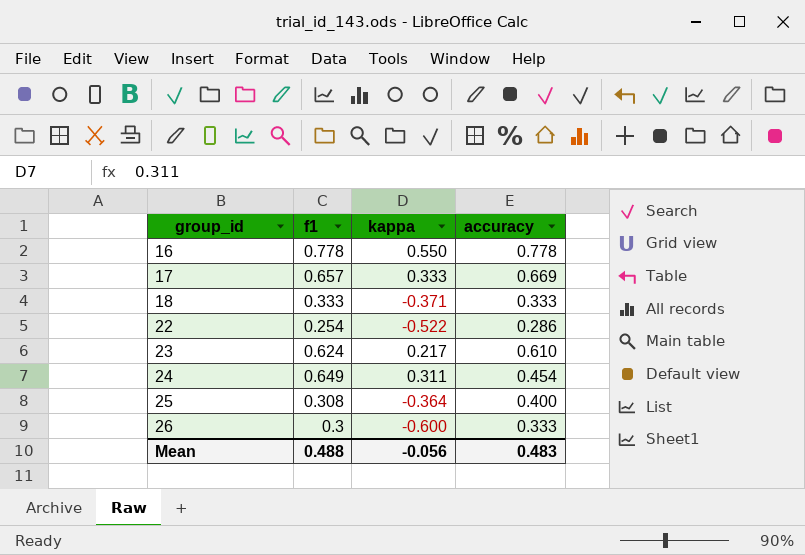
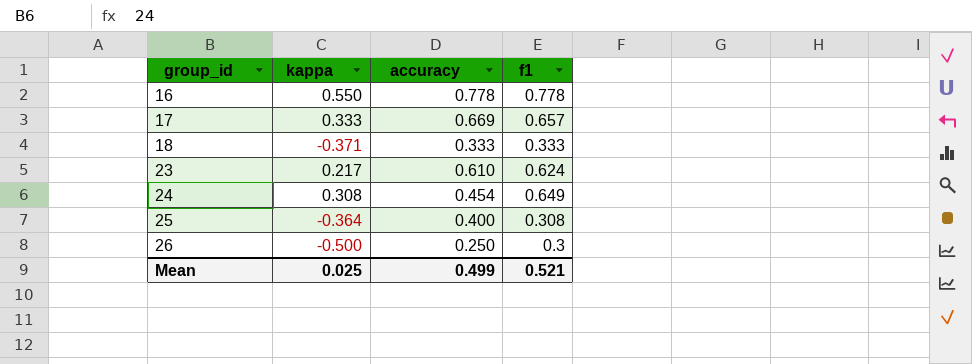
column f1 | position: 2 -> 4
row 22: 0.254 | -0.522 | 0.286 -> none
24 | kappa: 0.311 -> 0.308
26 | kappa: -0.600 -> -0.500
26 | accuracy: 0.333 -> 0.250
Mean | kappa: -0.056 -> 0.025
Mean | accuracy: 0.483 -> 0.499
Mean | f1: 0.488 -> 0.521

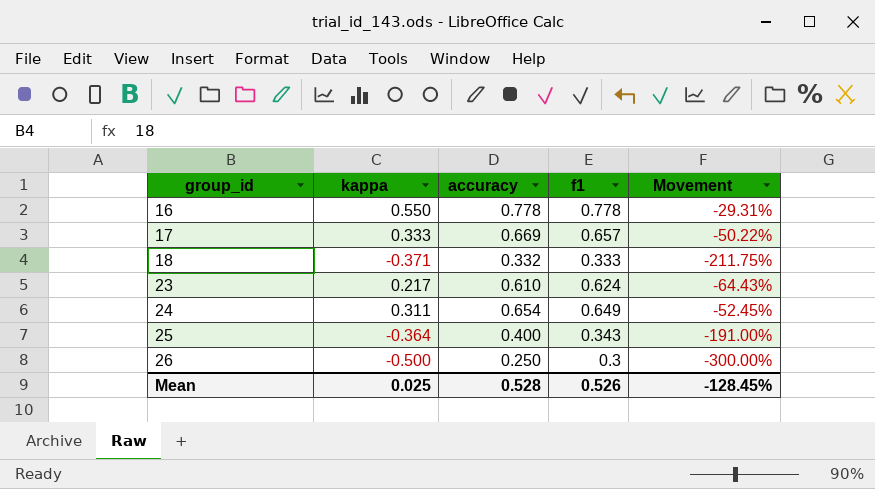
column Movement | formula: none -> ([kappa] - [accuracy]) / [accuracy]
18 | accuracy: 0.333 -> 0.332
24 | kappa: 0.308 -> 0.311
24 | accuracy: 0.454 -> 0.654
25 | f1: 0.308 -> 0.343
Mean | accuracy: 0.499 -> 0.528
Mean | f1: 0.521 -> 0.526

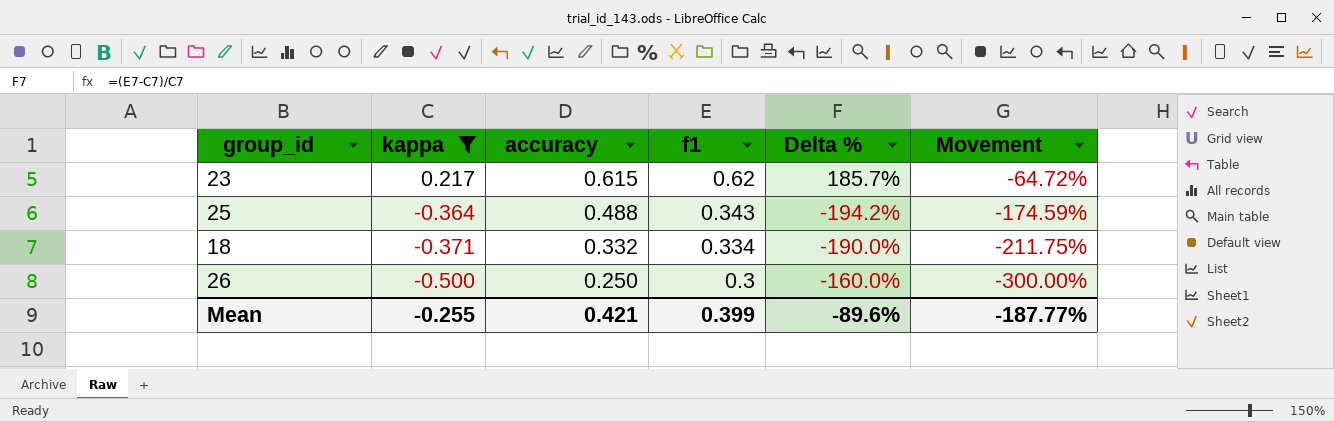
filter: none -> kappa <= 0.217
row order: group_id ascending -> kappa descending
column Delta % | formula: none -> ([f1] - [kappa]) / [kappa]
23 | accuracy: 0.610 -> 0.615
23 | f1: 0.624 -> 0.62
23 | Movement: -64.43% -> -64.72%
25 | accuracy: 0.400 -> 0.488
25 | Movement: -191.00% -> -174.59%
18 | f1: 0.333 -> 0.334
Mean | kappa: 0.025 -> -0.255
Mean | accuracy: 0.528 -> 0.421
Mean | f1: 0.526 -> 0.399
Mean | Movement: -128.45% -> -187.77%

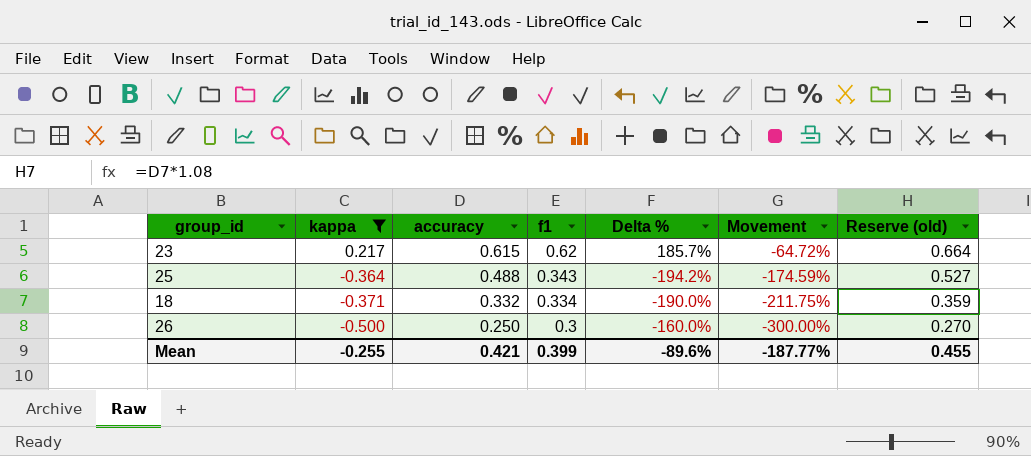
column Reserve (old) | formula: none -> [accuracy] * 1.08

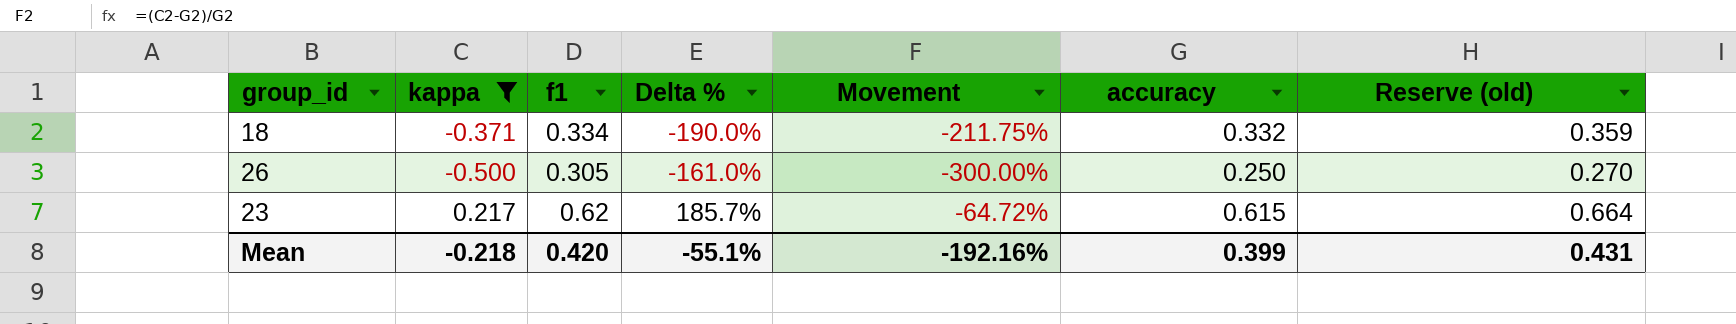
row order: kappa descending -> Delta % ascending
column accuracy | position: 3 -> 6
row 25: -0.364 | 0.488 | 0.343 | -194.2% | -174.59% | 0.527 -> none
26 | f1: 0.3 -> 0.305
26 | Delta %: -160.0% -> -161.0%
Mean | kappa: -0.255 -> -0.218
Mean | f1: 0.399 -> 0.420
Mean | Delta %: -89.6% -> -55.1%
Mean | Movement: -187.77% -> -192.16%
Mean | accuracy: 0.421 -> 0.399
Mean | Reserve (old): 0.455 -> 0.431

